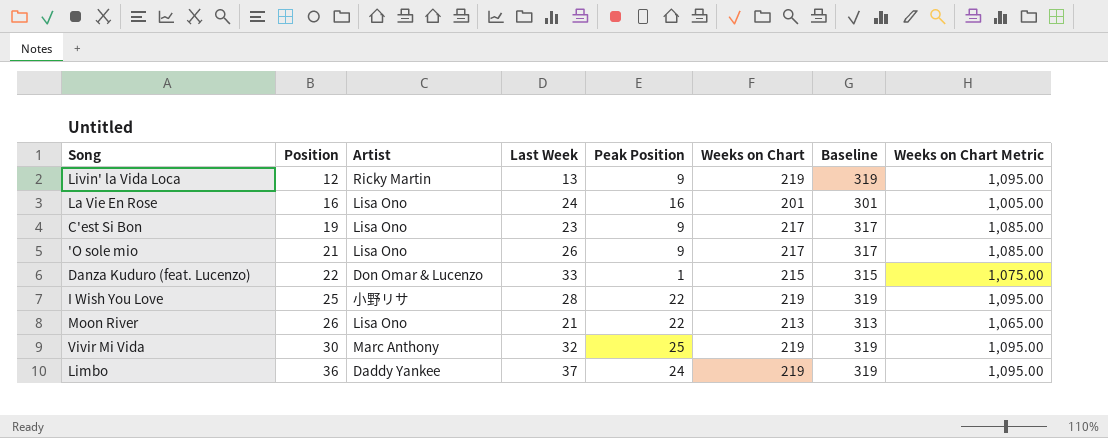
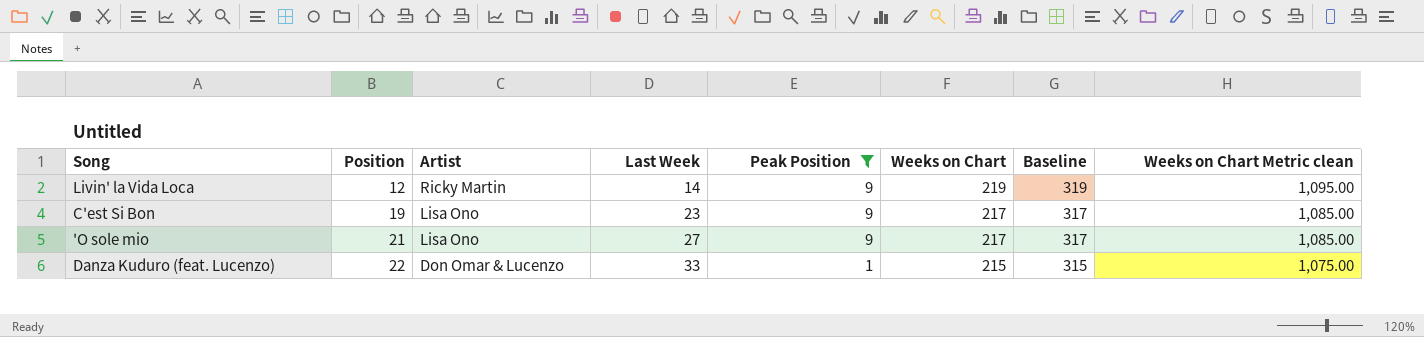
filter: none -> Peak Position <= 9
column name: Weeks on Chart Metric -> Weeks on Chart Metric clean
Livin' la Vida Loca | Last Week: 13 -> 14
'O sole mio | Last Week: 26 -> 27

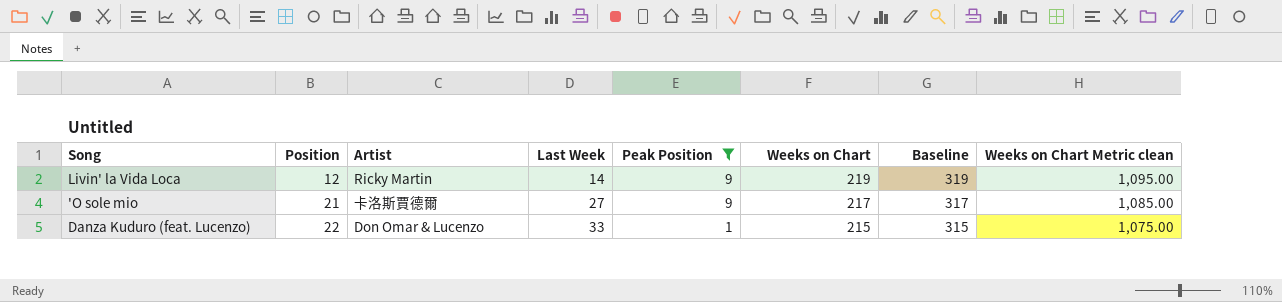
row C'est Si Bon: 19 | Lisa Ono | 23 | 9 | 217 | 317 | 1,085.00 -> none
'O sole mio | Artist: Lisa Ono -> 卡洛斯賈德爾

